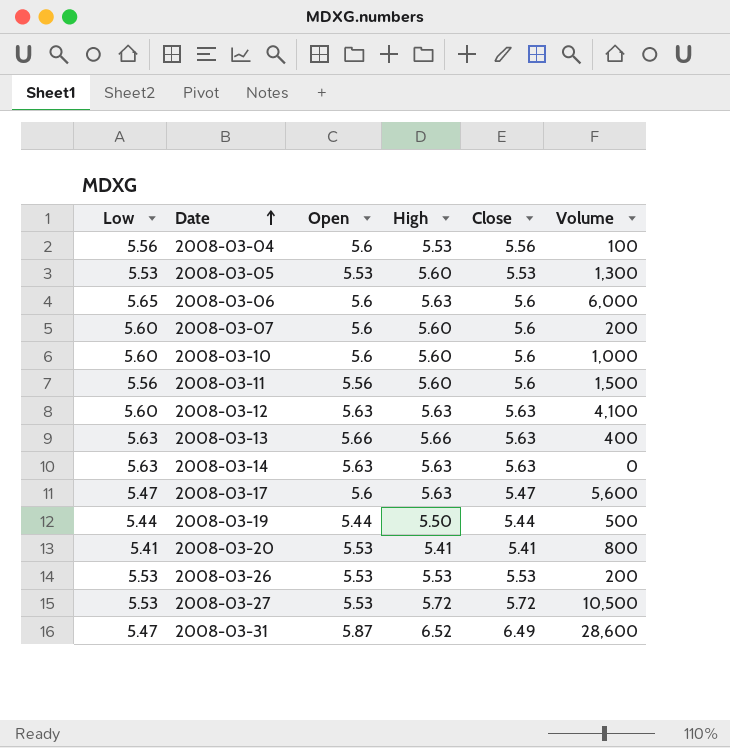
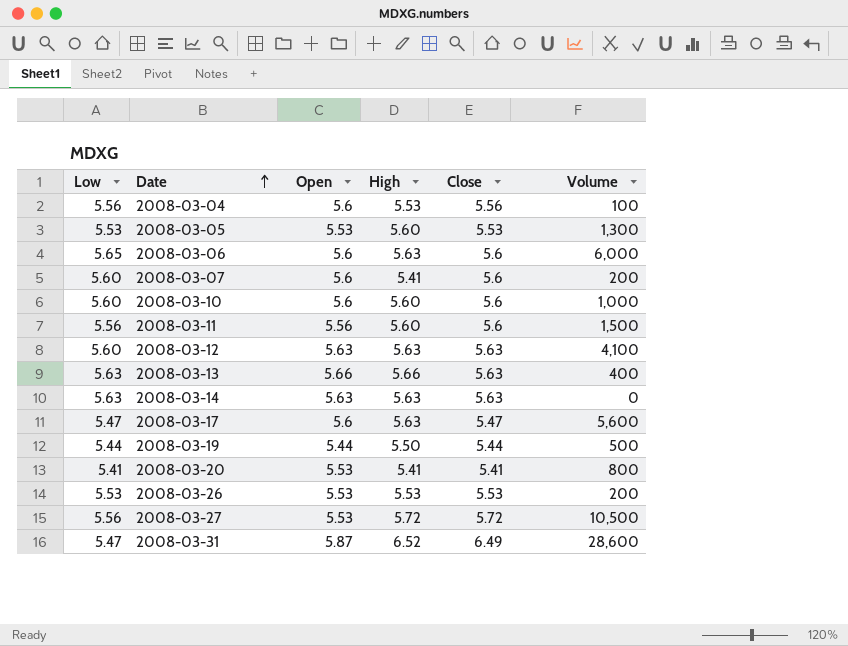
2008-03-07 | High: 5.60 -> 5.41
2008-03-27 | Low: 5.53 -> 5.56

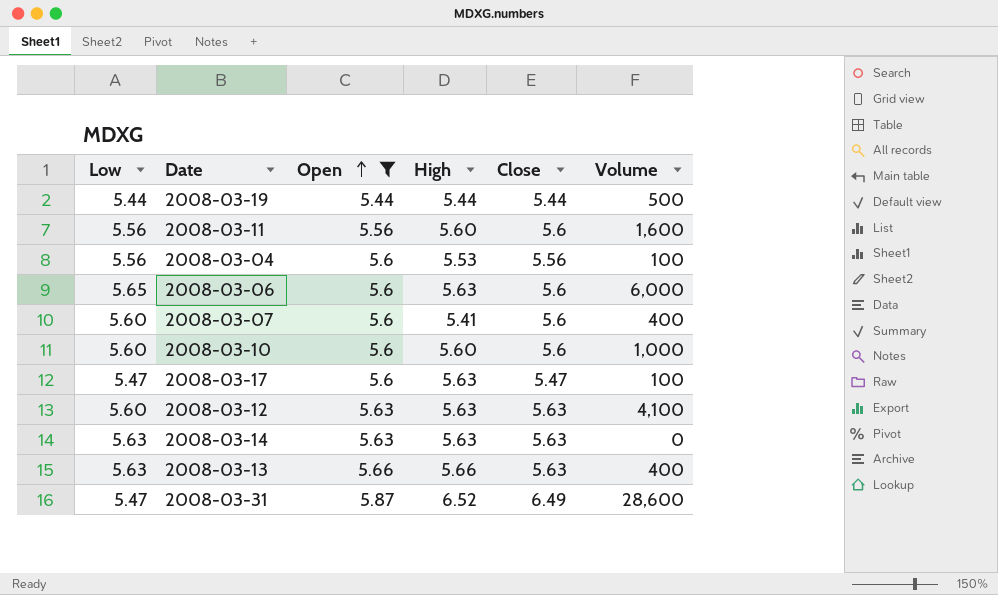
filter: none -> Open != 5.53
row order: Date ascending -> Open ascending
2008-03-19 | High: 5.50 -> 5.44
2008-03-11 | Volume: 1,500 -> 1,600
2008-03-07 | Volume: 200 -> 400
2008-03-17 | Volume: 5,600 -> 100

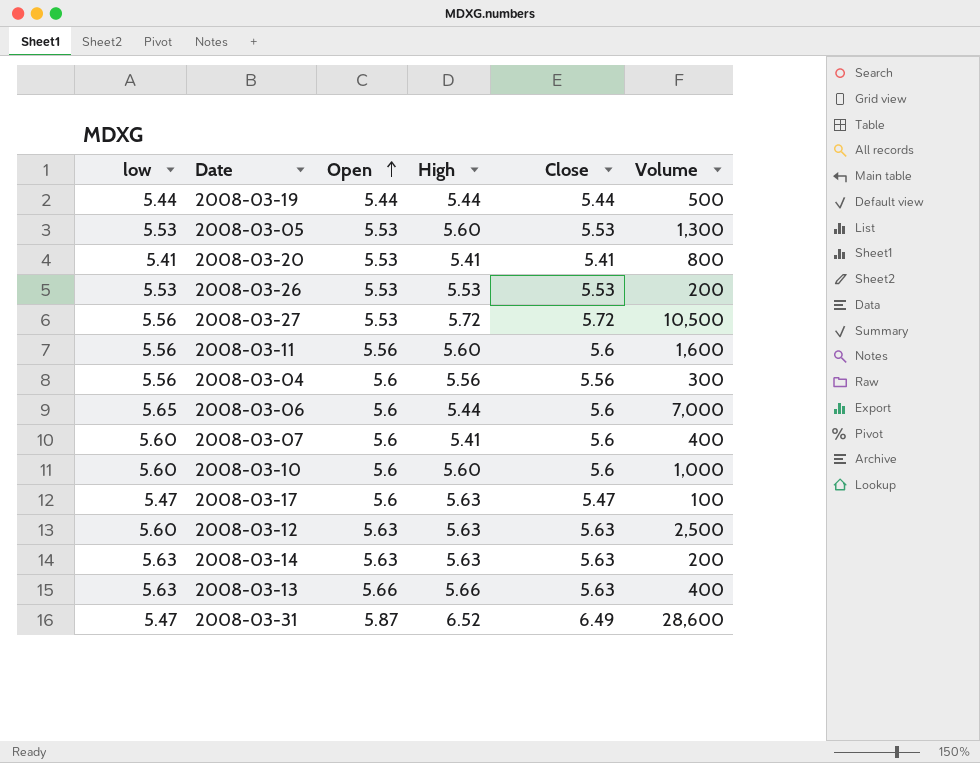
filter: Open != 5.53 -> none
column name: Low -> low
2008-03-04 | High: 5.53 -> 5.56
2008-03-04 | Volume: 100 -> 300
2008-03-06 | High: 5.63 -> 5.44
2008-03-06 | Volume: 6,000 -> 7,000
2008-03-12 | Volume: 4,100 -> 2,500
2008-03-14 | Volume: 0 -> 200

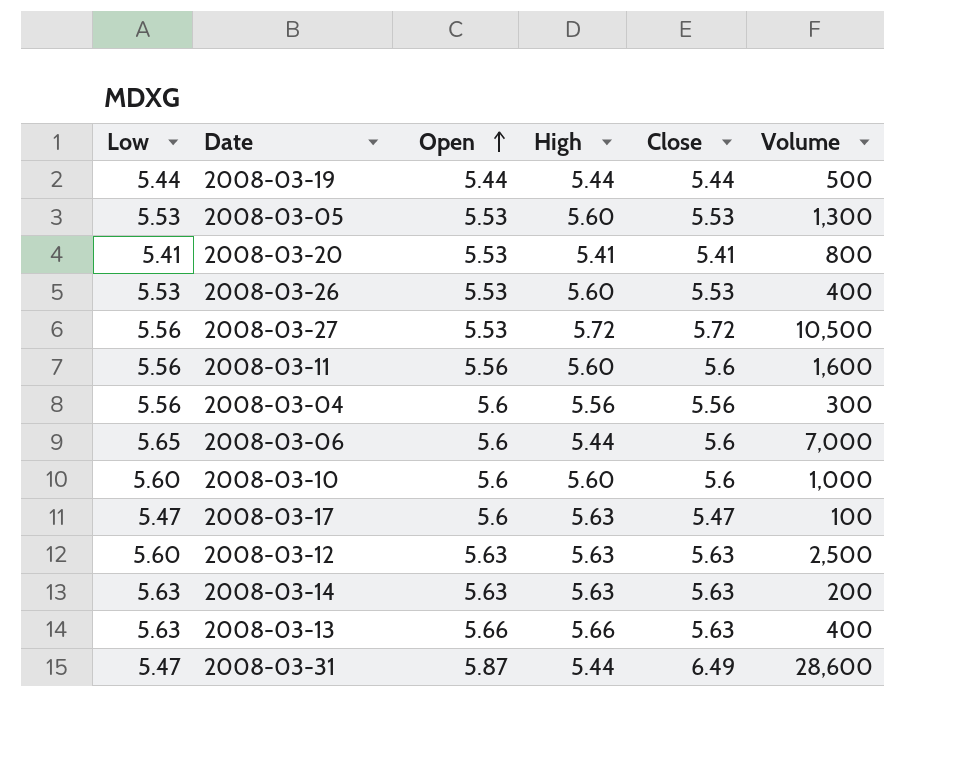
column name: low -> Low
row 2008-03-07: 5.60 | 5.6 | 5.41 | 5.6 | 400 -> none
2008-03-26 | High: 5.53 -> 5.60
2008-03-26 | Volume: 200 -> 400
2008-03-31 | High: 6.52 -> 5.44

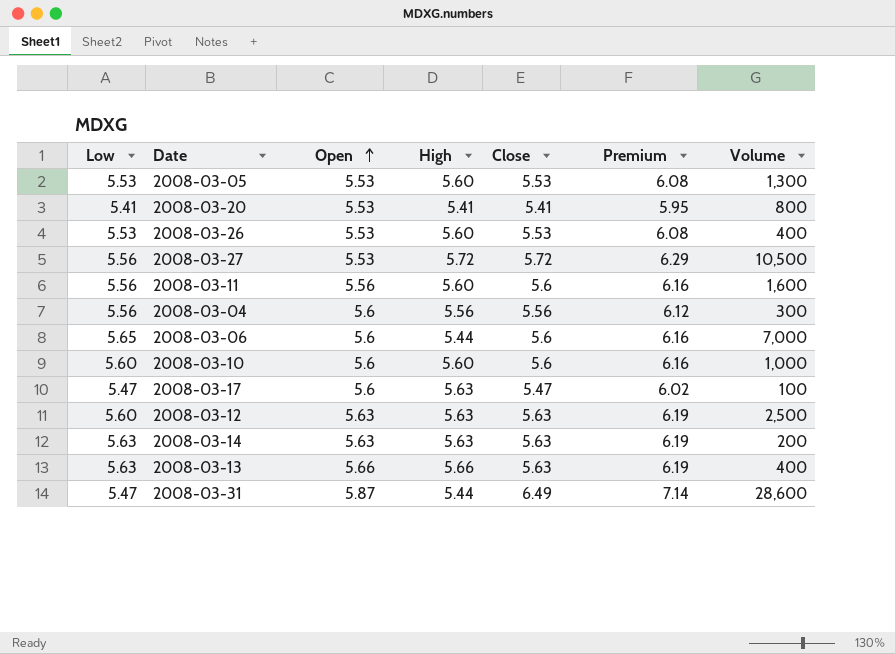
column Premium | formula: none -> [Close] * 1.1
row 2008-03-19: 5.44 | 5.44 | 5.44 | 5.44 | 500 -> none

